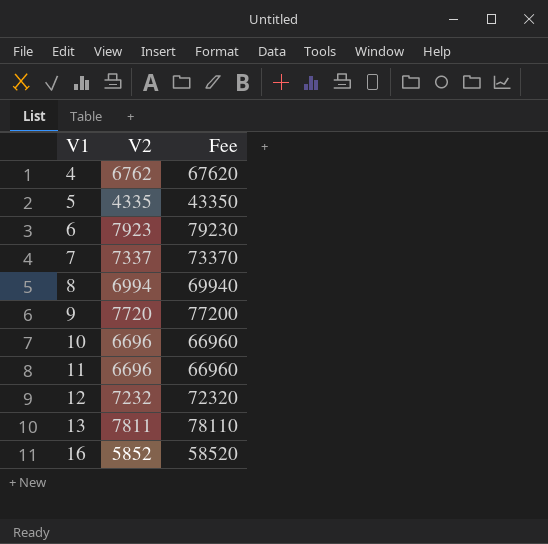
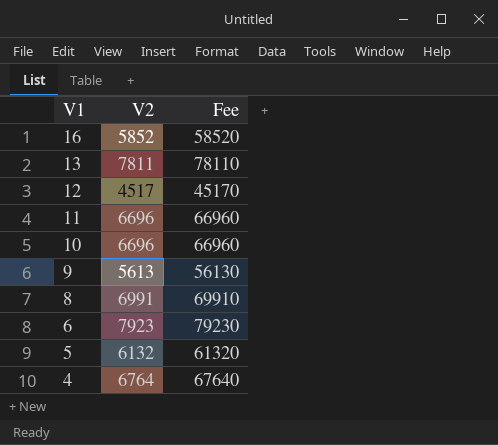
row order: V1 ascending -> V1 descending
row 7: 7337 | 73370 -> none
12 | V2: 7232 -> 4517
12 | Fee: 72320 -> 45170
9 | V2: 7720 -> 5613
9 | Fee: 77200 -> 56130
8 | V2: 6994 -> 6991
8 | Fee: 69940 -> 69910
5 | V2: 4335 -> 6132
5 | Fee: 43350 -> 61320
4 | V2: 6762 -> 6764
4 | Fee: 67620 -> 67640

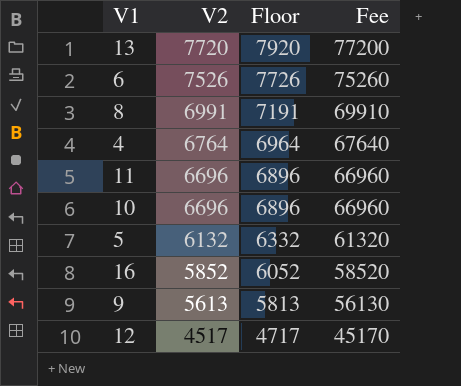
row order: V1 descending -> V2 descending
column Floor | formula: none -> [V2] + 200
13 | V2: 7811 -> 7720
13 | Fee: 78110 -> 77200
6 | V2: 7923 -> 7526
6 | Fee: 79230 -> 75260

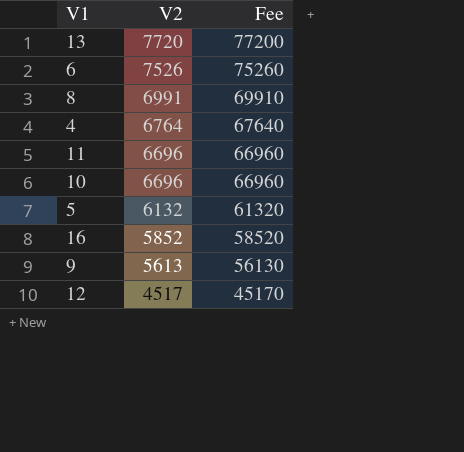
column Floor | formula: [V2] + 200 -> none

